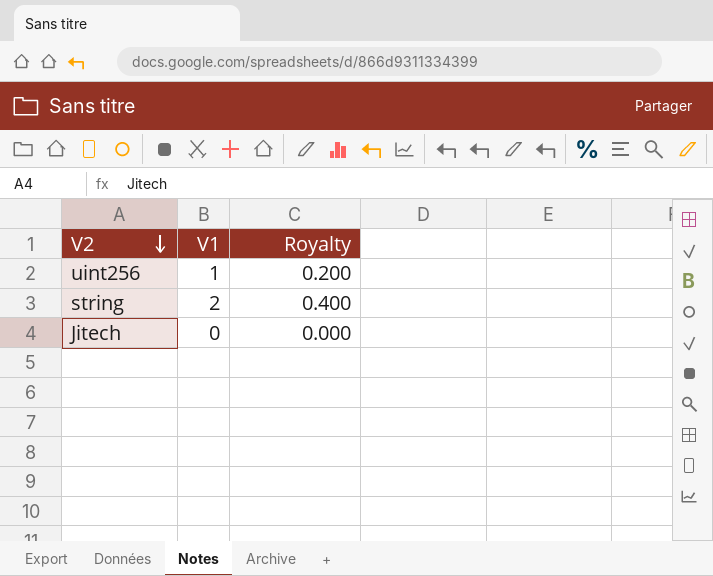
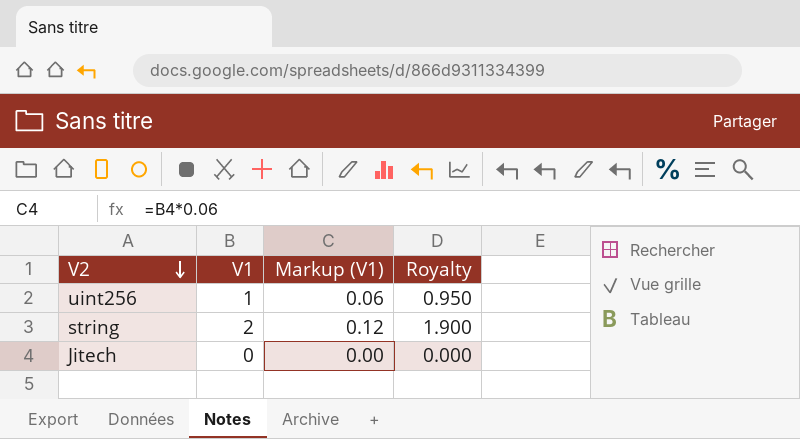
column Markup (V1) | formula: none -> [V1] * 0.06
column Royalty | formula: [V1] * 0.2 -> [V1] * 0.95

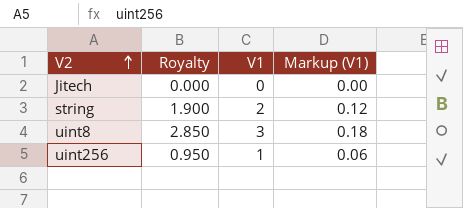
row order: V2 descending -> V2 ascending
column Royalty | position: 4 -> 2
row uint8: none -> 2.850 | 3 | 0.18

